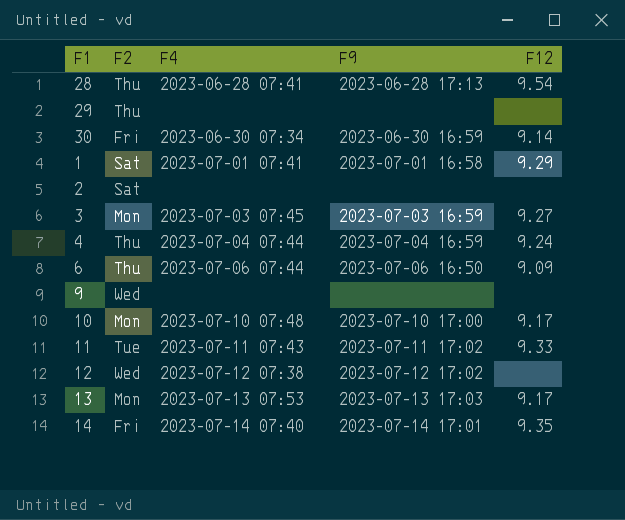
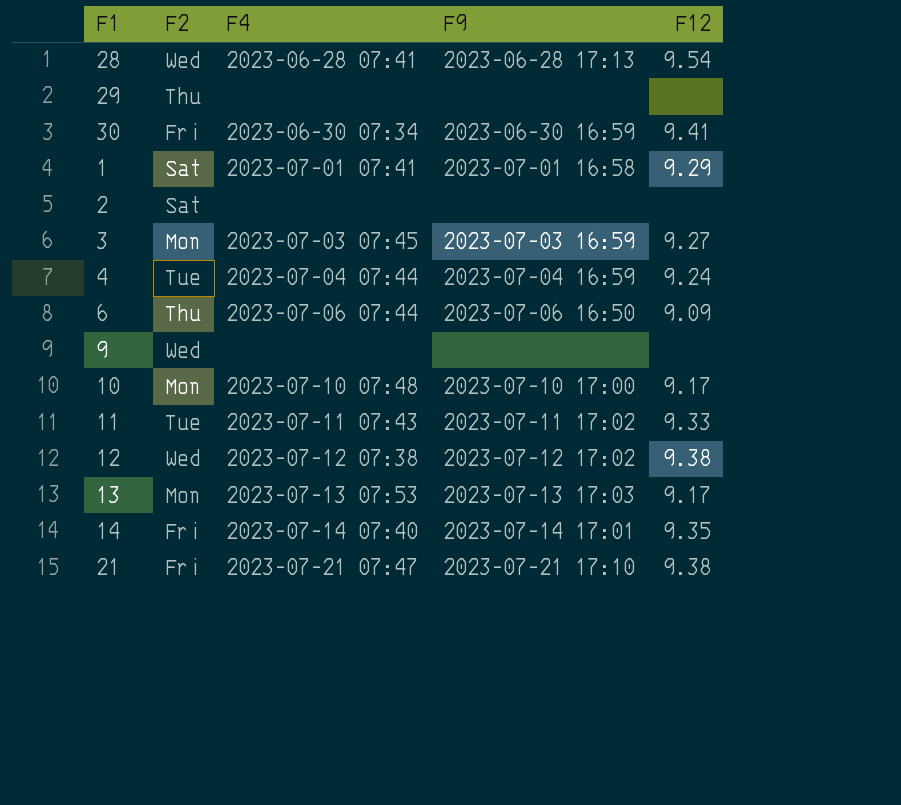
28 | F2: Thu -> Wed
30 | F12: 9.14 -> 9.41
4 | F2: Thu -> Tue
12 | F12: none -> 9.38
row 21: none -> Fri | 2023-07-21 07:47 | 2023-07-21 17:10 | 9.38

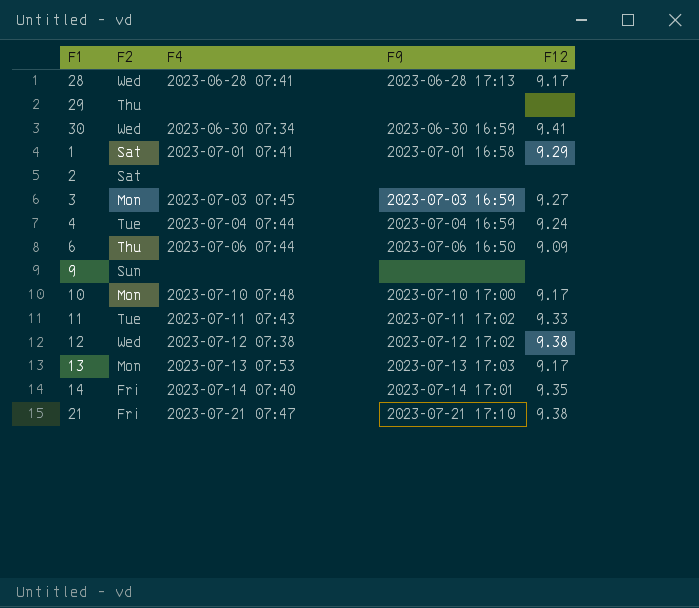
28 | F12: 9.54 -> 9.17
30 | F2: Fri -> Wed
9 | F2: Wed -> Sun

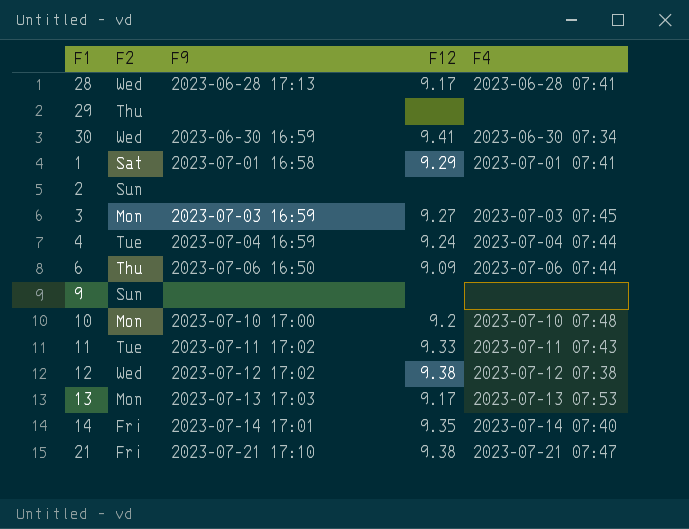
column F4 | position: 3 -> 5
2 | F2: Sat -> Sun
10 | F12: 9.17 -> 9.2

